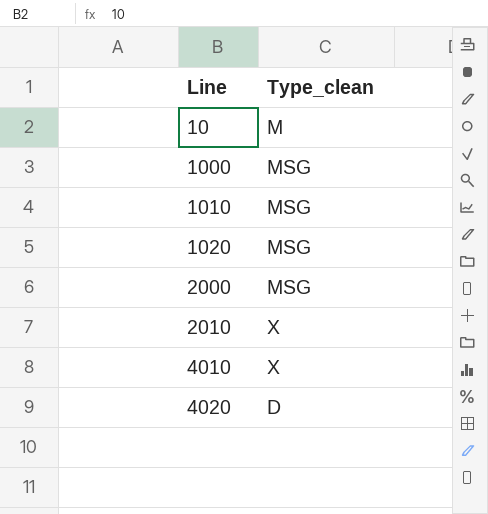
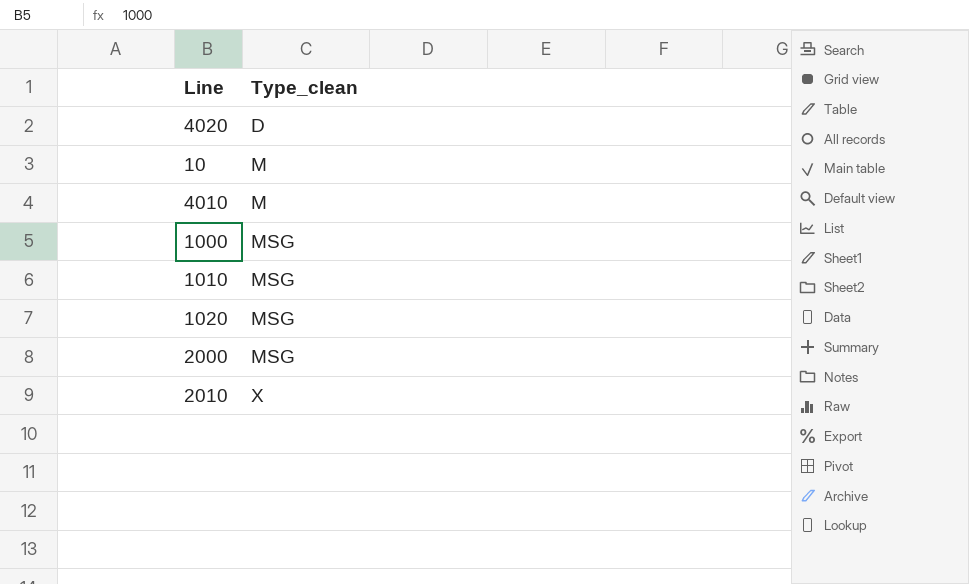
row order: Line ascending -> Type_clean ascending
4010 | Type_clean: X -> M

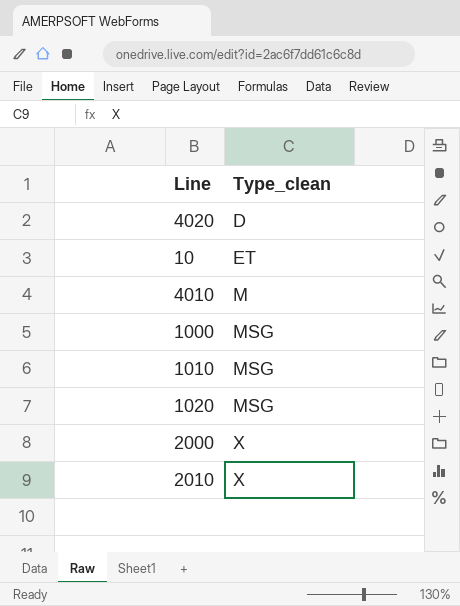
10 | Type_clean: M -> ET
2000 | Type_clean: MSG -> X

